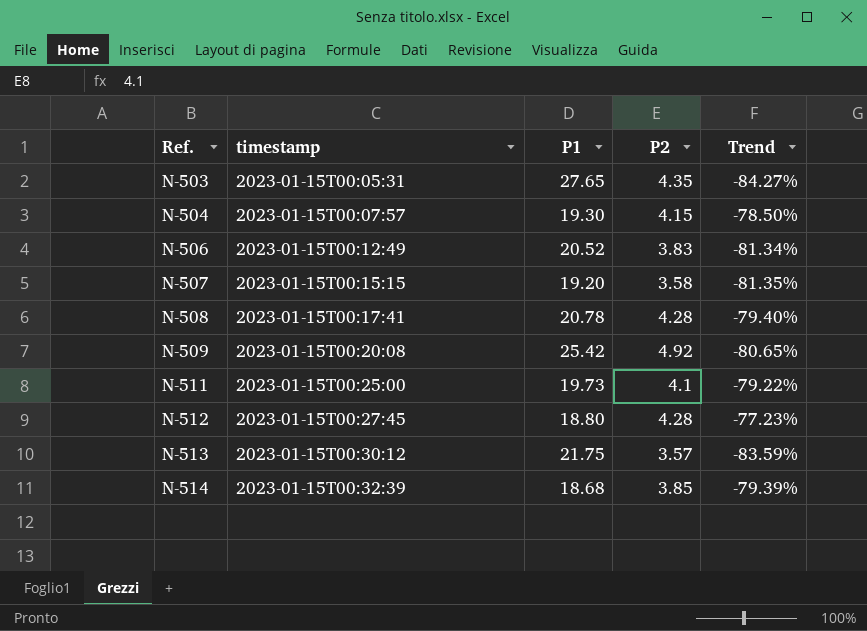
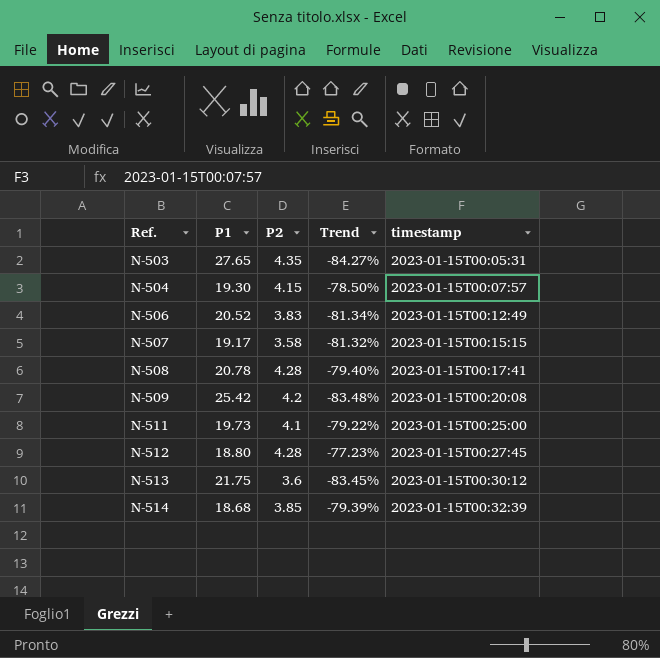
column timestamp | position: 2 -> 5
N-507 | P1: 19.20 -> 19.17
N-507 | Trend: -81.35% -> -81.32%
N-509 | P2: 4.92 -> 4.2
N-509 | Trend: -80.65% -> -83.48%
N-513 | P2: 3.57 -> 3.6
N-513 | Trend: -83.59% -> -83.45%

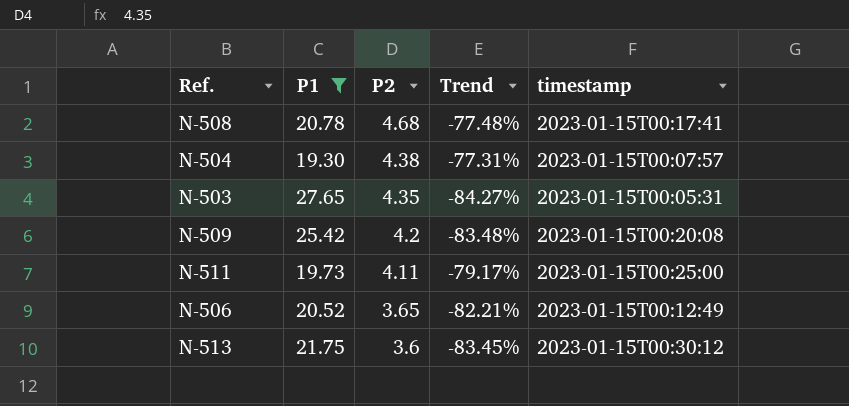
filter: none -> P1 >= 19.30
row order: Ref. ascending -> P2 descending
N-508 | P2: 4.28 -> 4.68
N-508 | Trend: -79.40% -> -77.48%
N-504 | P2: 4.15 -> 4.38
N-504 | Trend: -78.50% -> -77.31%
N-511 | P2: 4.1 -> 4.11
N-511 | Trend: -79.22% -> -79.17%
N-506 | P2: 3.83 -> 3.65
N-506 | Trend: -81.34% -> -82.21%

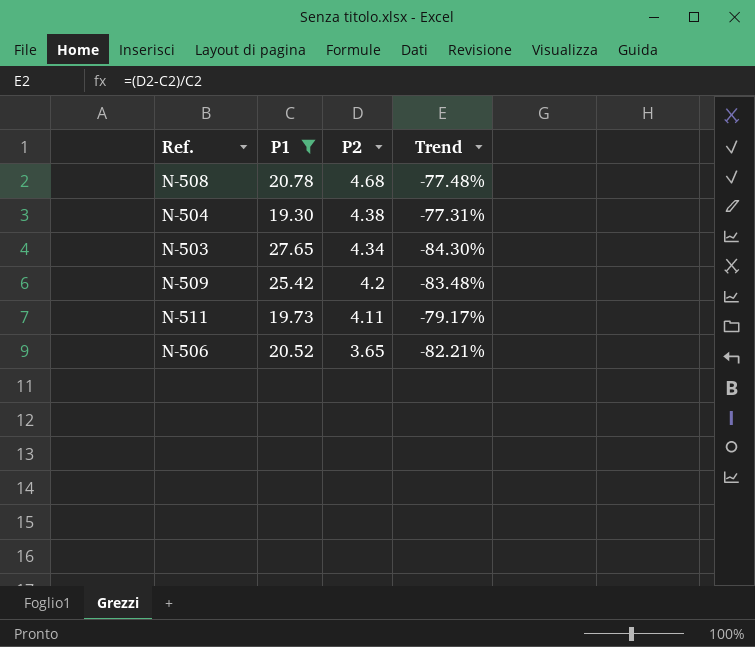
column timestamp | position: 5 -> none
row N-513: 21.75 | 3.6 | -83.45% | 2023-01-15T00:30:12 -> none
N-503 | P2: 4.35 -> 4.34
N-503 | Trend: -84.27% -> -84.30%

